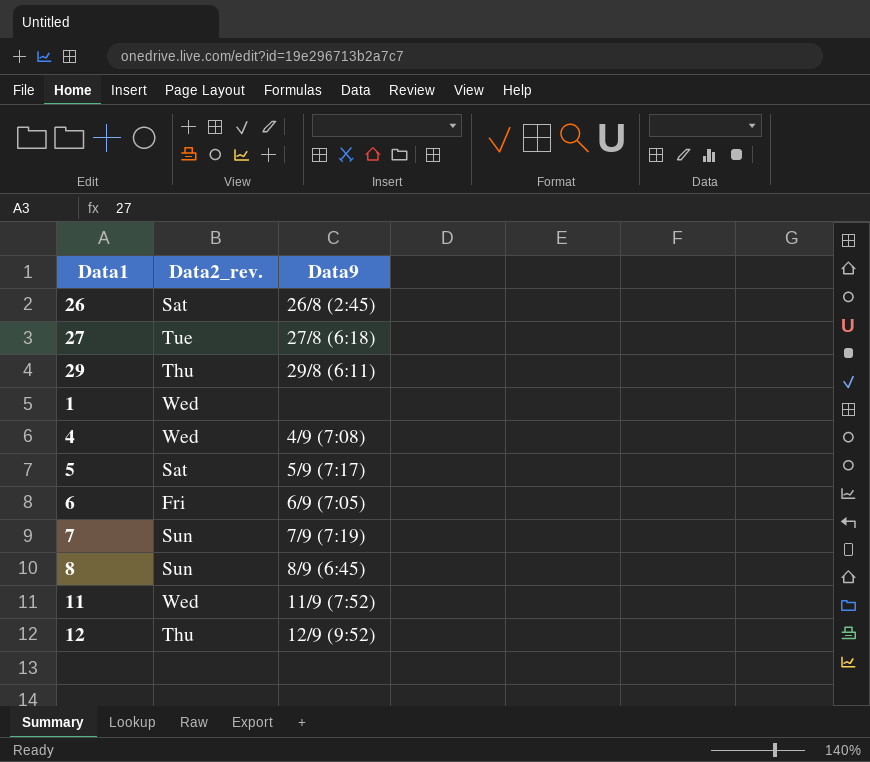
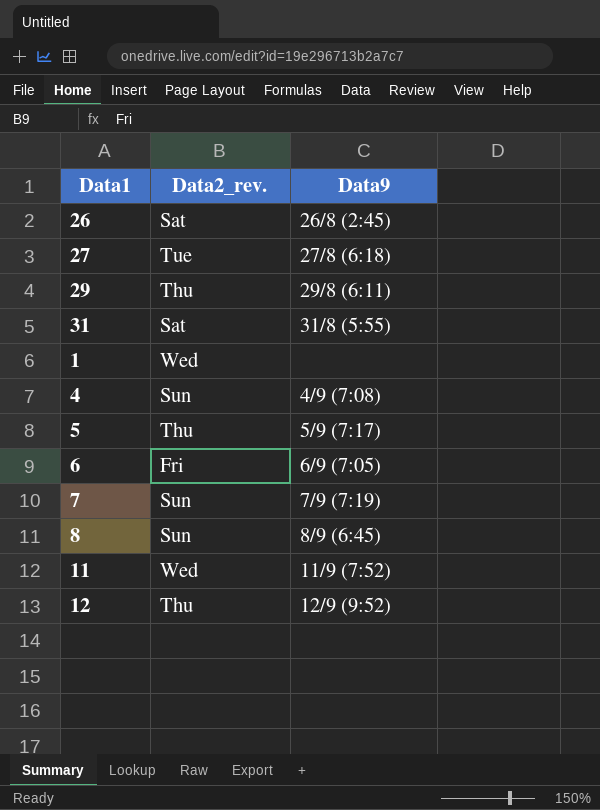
row 31: none -> Sat | 31/8 (5:55)
4 | Data2_rev.: Wed -> Sun
5 | Data2_rev.: Sat -> Thu

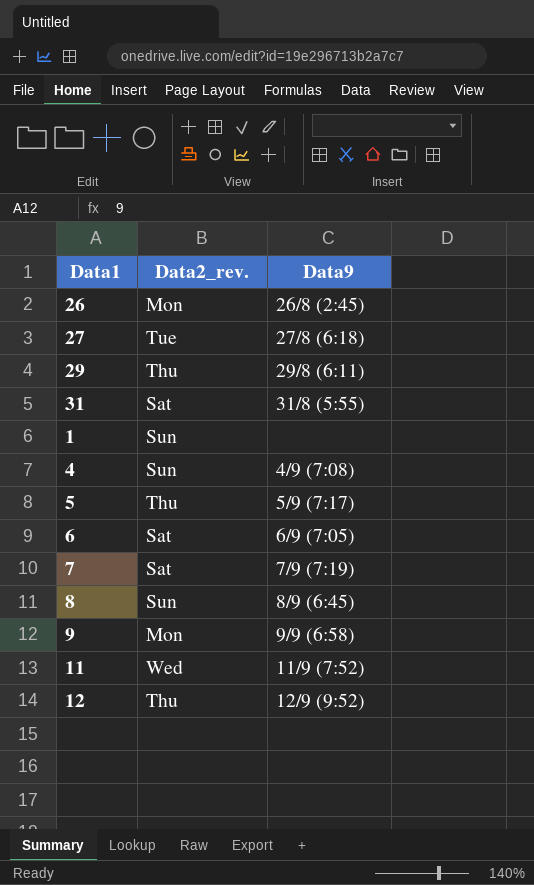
26 | Data2_rev.: Sat -> Mon
1 | Data2_rev.: Wed -> Sun
6 | Data2_rev.: Fri -> Sat
7 | Data2_rev.: Sun -> Sat
row 9: none -> Mon | 9/9 (6:58)

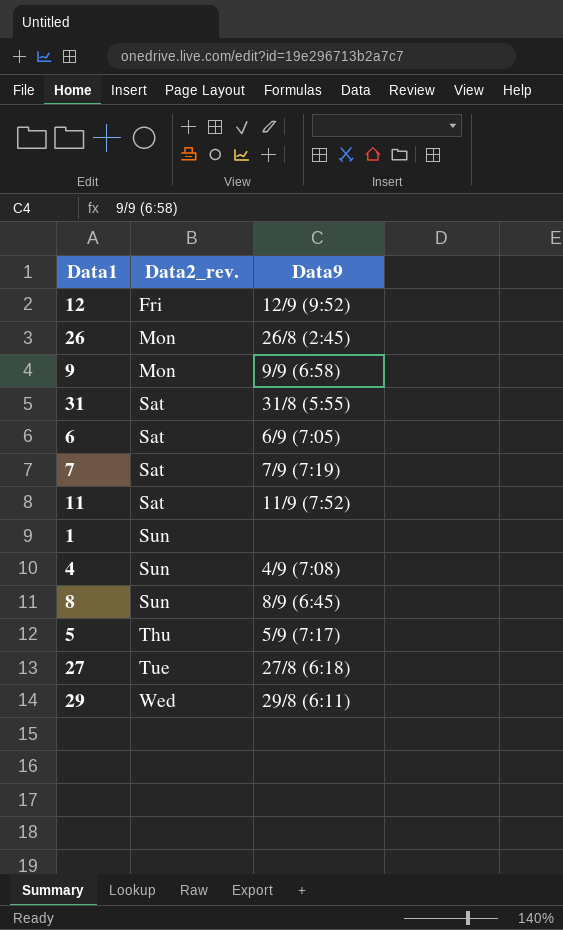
row order: none -> Data2_rev. ascending
12 | Data2_rev.: Thu -> Fri
11 | Data2_rev.: Wed -> Sat
29 | Data2_rev.: Thu -> Wed

